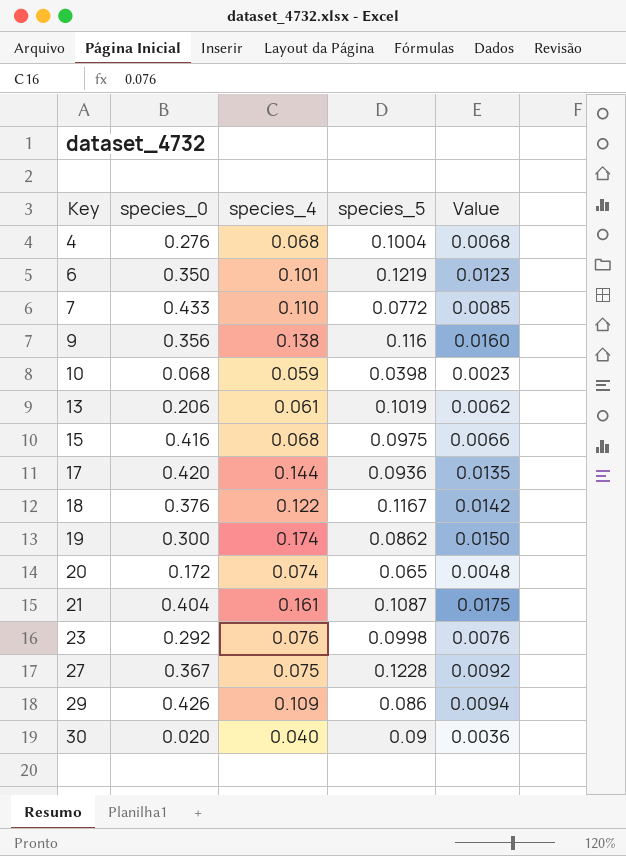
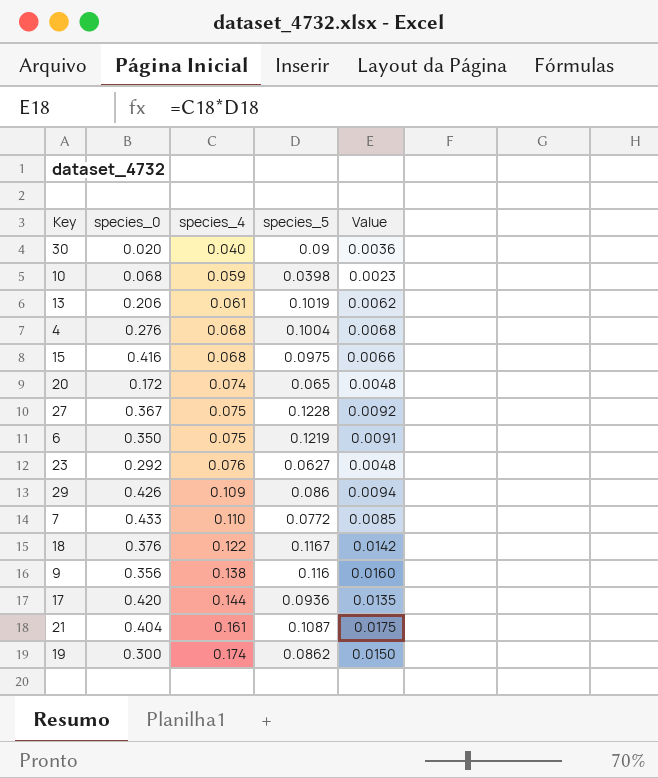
row order: Key ascending -> species_4 ascending
6 | species_4: 0.101 -> 0.075
6 | Value: 0.0123 -> 0.0091
23 | species_5: 0.0998 -> 0.0627
23 | Value: 0.0076 -> 0.0048

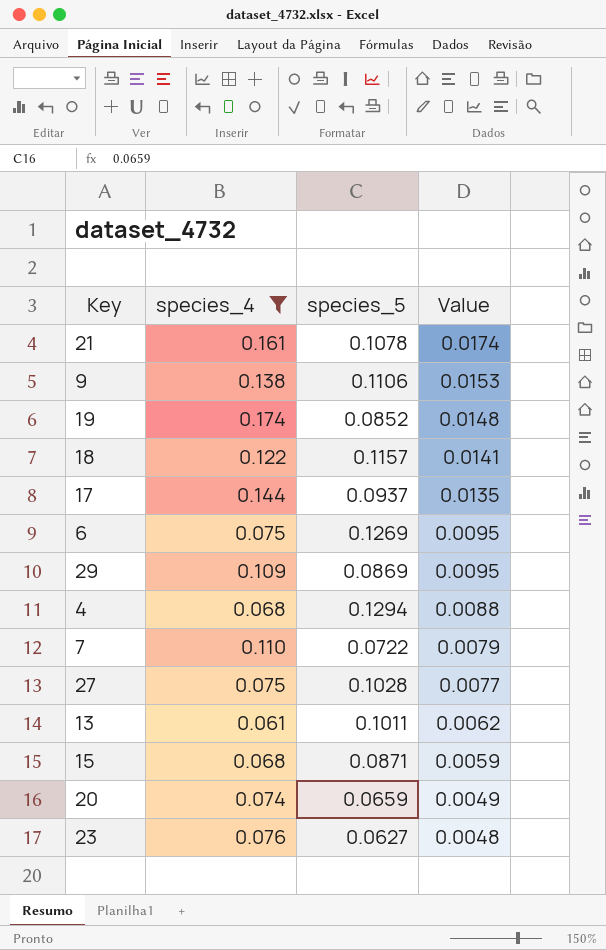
filter: none -> species_4 >= 0.061
row order: species_4 ascending -> Value descending
column species_0 | position: 2 -> none
21 | species_5: 0.1087 -> 0.1078
21 | Value: 0.0175 -> 0.0174
9 | species_5: 0.116 -> 0.1106
9 | Value: 0.0160 -> 0.0153
19 | species_5: 0.0862 -> 0.0852
19 | Value: 0.0150 -> 0.0148
18 | species_5: 0.1167 -> 0.1157
18 | Value: 0.0142 -> 0.0141
17 | species_5: 0.0936 -> 0.0937
6 | species_5: 0.1219 -> 0.1269
6 | Value: 0.0091 -> 0.0095
29 | species_5: 0.086 -> 0.0869
29 | Value: 0.0094 -> 0.0095
4 | species_5: 0.1004 -> 0.1294
4 | Value: 0.0068 -> 0.0088
7 | species_5: 0.0772 -> 0.0722
7 | Value: 0.0085 -> 0.0079
27 | species_5: 0.1228 -> 0.1028
27 | Value: 0.0092 -> 0.0077
13 | species_5: 0.1019 -> 0.1011
15 | species_5: 0.0975 -> 0.0871
15 | Value: 0.0066 -> 0.0059
20 | species_5: 0.065 -> 0.0659
20 | Value: 0.0048 -> 0.0049

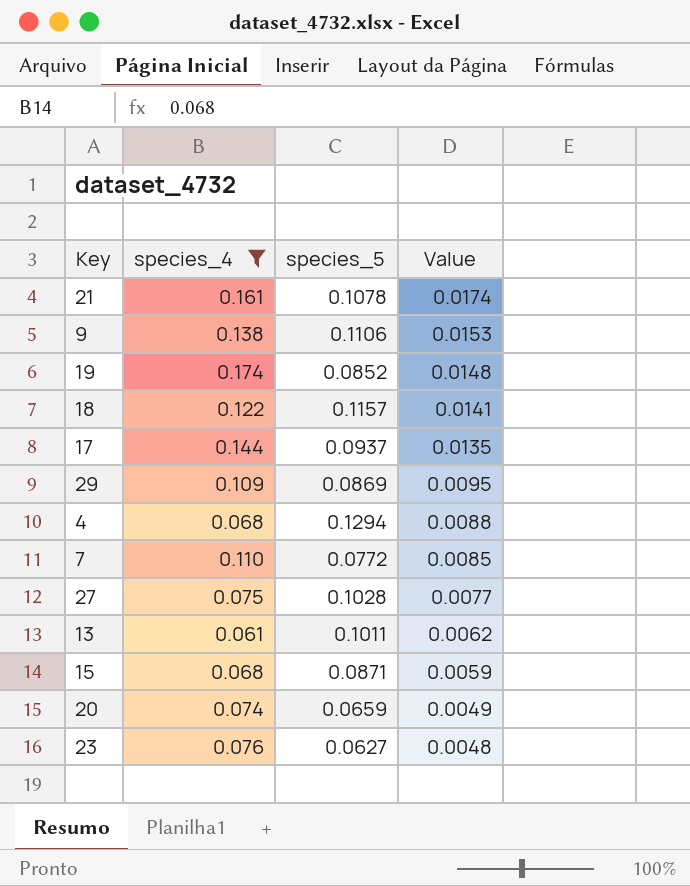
row 6: 0.075 | 0.1269 | 0.0095 -> none
7 | species_5: 0.0722 -> 0.0772
7 | Value: 0.0079 -> 0.0085

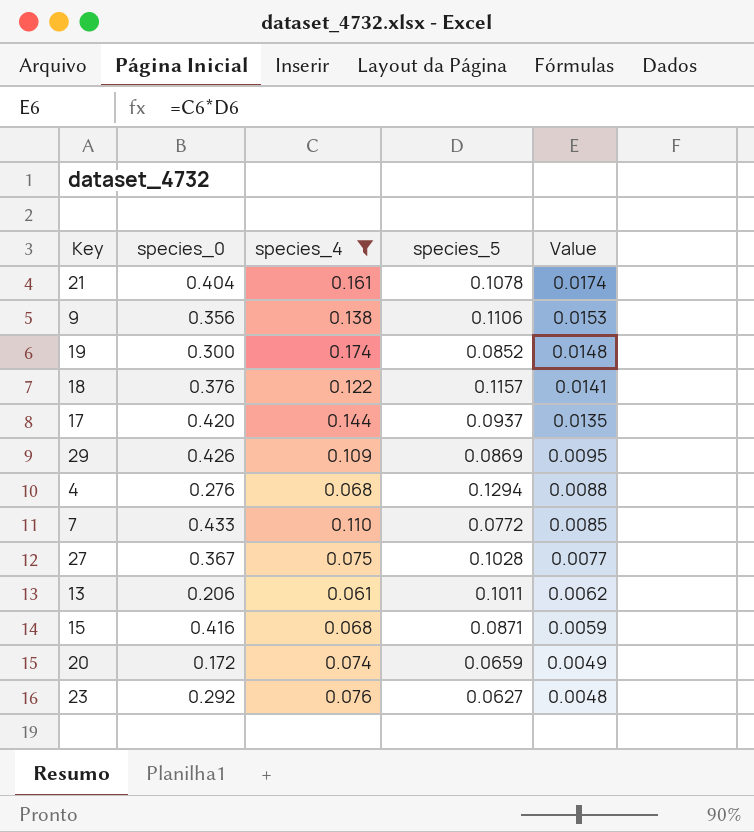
column species_0 | position: none -> 2

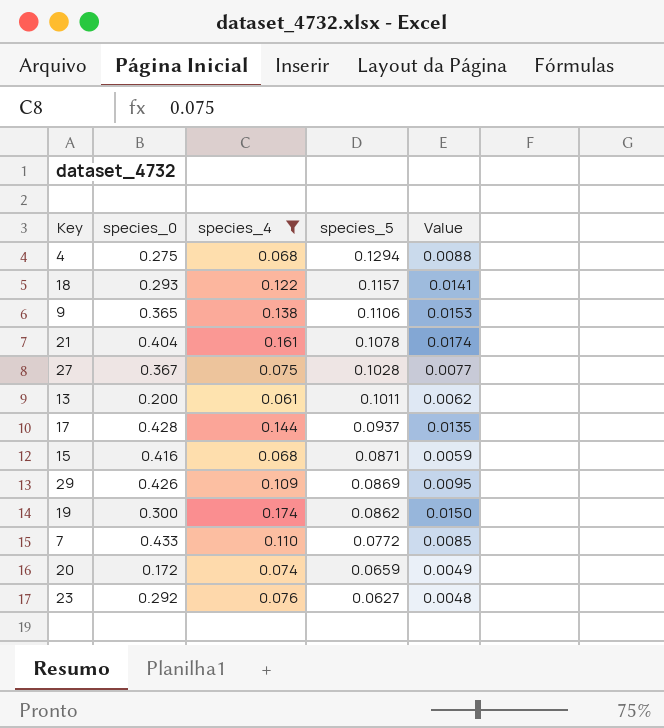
row order: Value descending -> species_5 descending
4 | species_0: 0.276 -> 0.275
18 | species_0: 0.376 -> 0.293
9 | species_0: 0.356 -> 0.365
13 | species_0: 0.206 -> 0.200
17 | species_0: 0.420 -> 0.428
19 | species_5: 0.0852 -> 0.0862
19 | Value: 0.0148 -> 0.0150

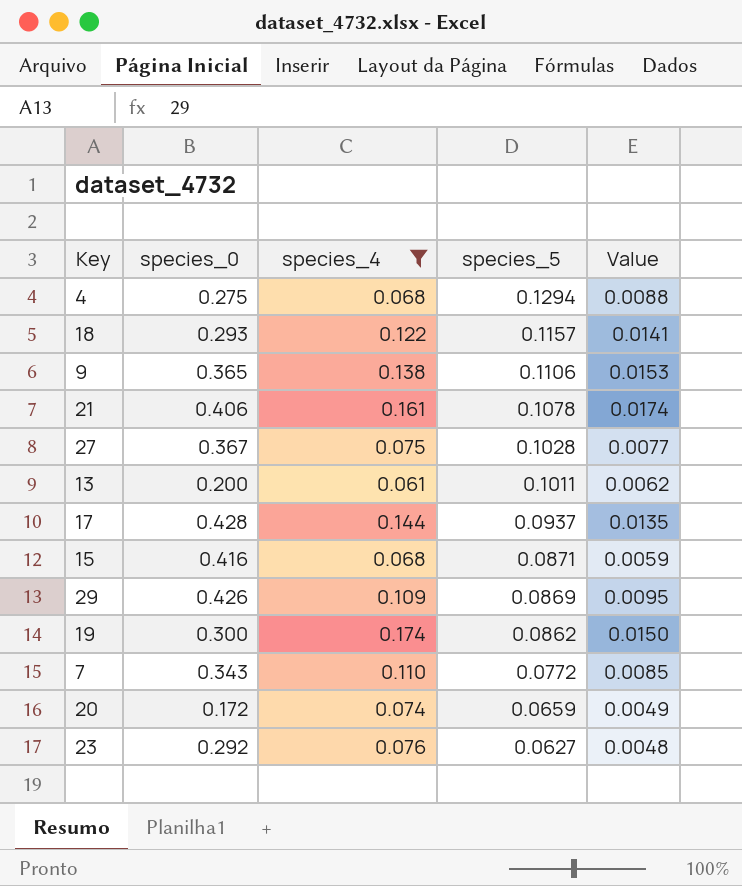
21 | species_0: 0.404 -> 0.406
7 | species_0: 0.433 -> 0.343

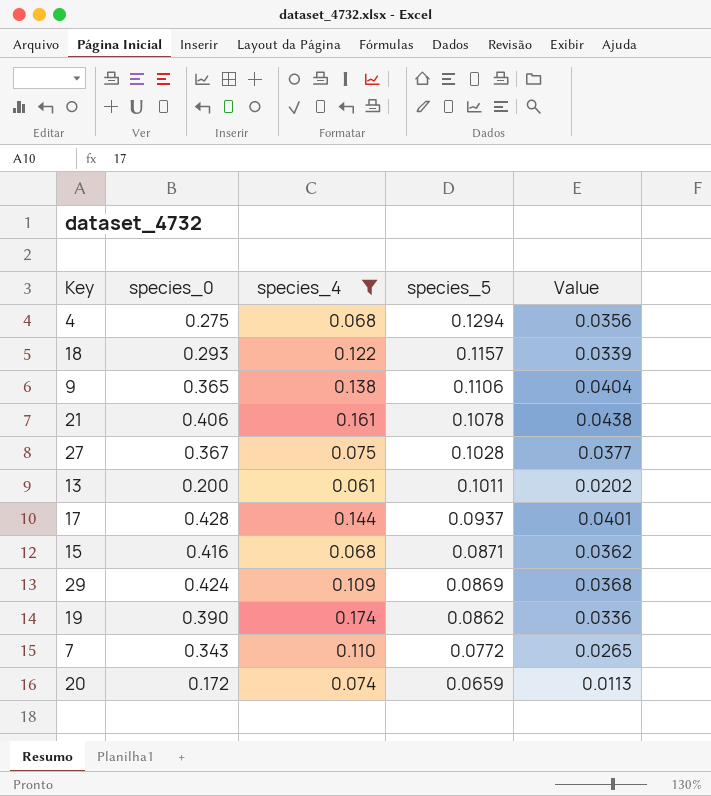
column Value | formula: [species_4] * [species_5] -> [species_0] * [species_5]
row 23: 0.292 | 0.076 | 0.0627 | 0.0048 -> none
29 | species_0: 0.426 -> 0.424
19 | species_0: 0.300 -> 0.390

